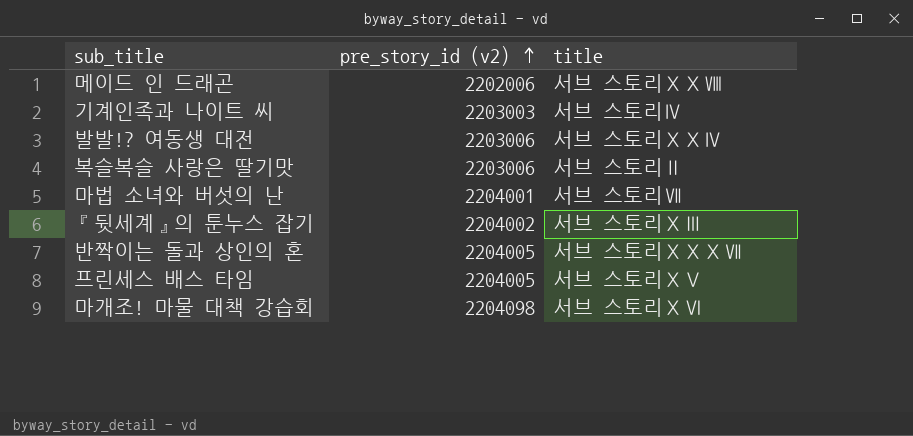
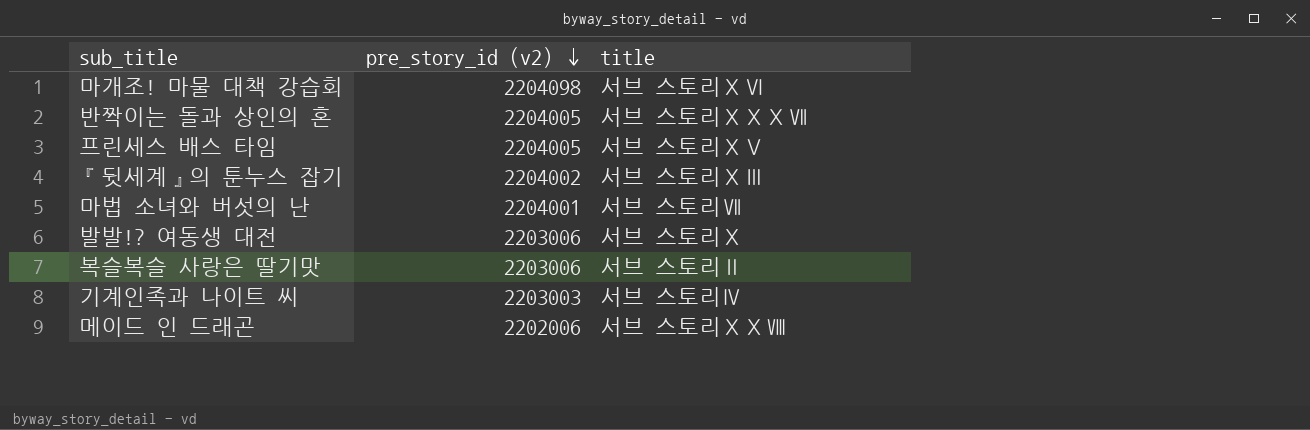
row order: pre_story_id (v2) ascending -> pre_story_id (v2) descending
발발!? 여동생 대전 | title: 서브 스토리ⅩⅩⅣ -> 서브 스토리Ⅹ

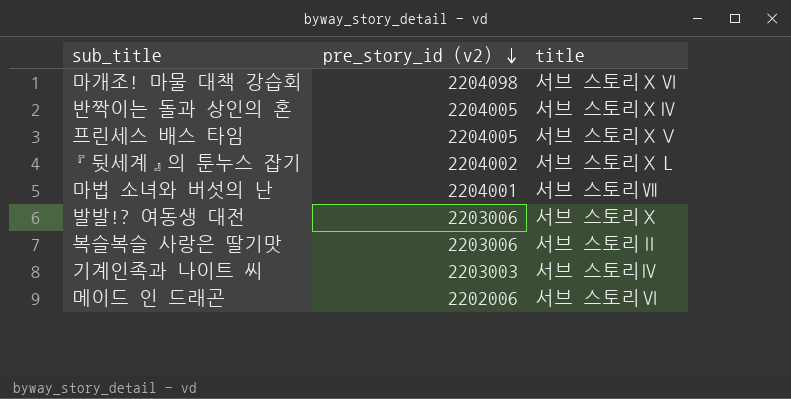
반짝이는 돌과 상인의 혼 | title: 서브 스토리ⅩⅩⅩⅦ -> 서브 스토리ⅩⅣ
『뒷세계』의 툰누스 잡기 | title: 서브 스토리ⅩⅢ -> 서브 스토리ⅩＬ
메이드 인 드래곤 | title: 서브 스토리ⅩⅩⅧ -> 서브 스토리Ⅵ

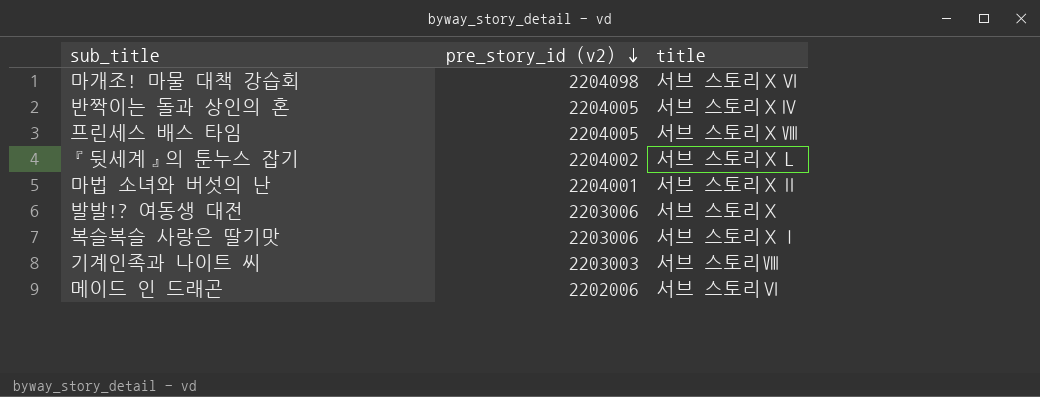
프린세스 배스 타임 | title: 서브 스토리ⅩⅤ -> 서브 스토리ⅩⅧ
마법 소녀와 버섯의 난 | title: 서브 스토리Ⅶ -> 서브 스토리ⅩⅡ
복슬복슬 사랑은 딸기맛 | title: 서브 스토리Ⅱ -> 서브 스토리ⅩⅠ
기계인족과 나이트 씨 | title: 서브 스토리Ⅳ -> 서브 스토리Ⅷ

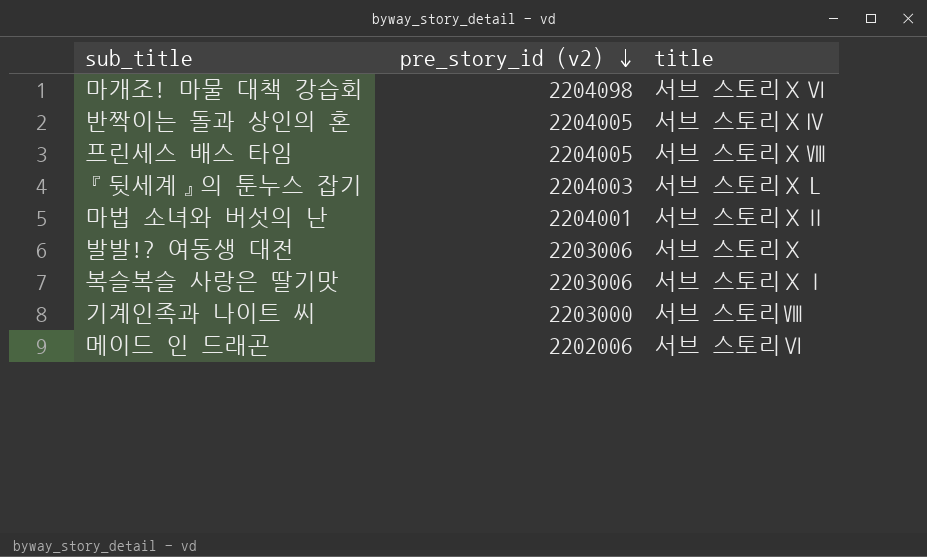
『뒷세계』의 툰누스 잡기 | pre_story_id (v2): 2204002 -> 2204003
기계인족과 나이트 씨 | pre_story_id (v2): 2203003 -> 2203000

